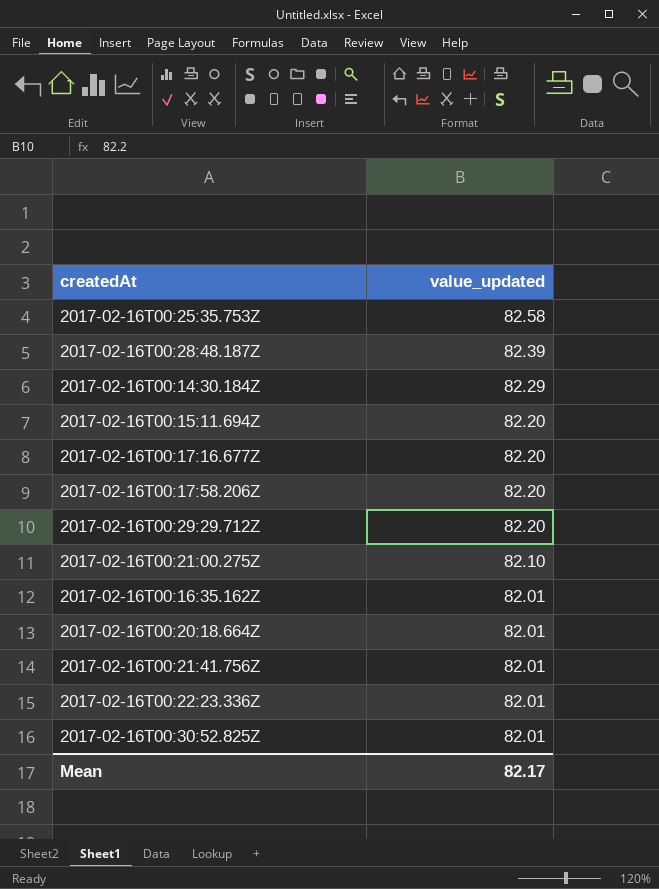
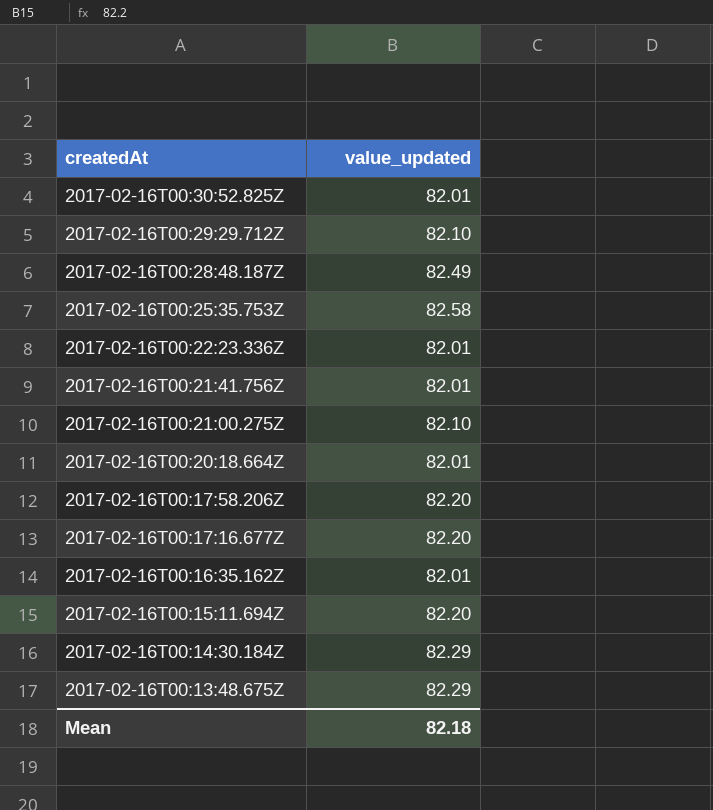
row order: value_updated descending -> createdAt descending
2017-02-16T00:29:29.712Z | value_updated: 82.20 -> 82.10
2017-02-16T00:28:48.187Z | value_updated: 82.39 -> 82.49
row 2017-02-16T00:13:48.675Z: none -> 82.29
Mean | value_updated: 82.17 -> 82.18

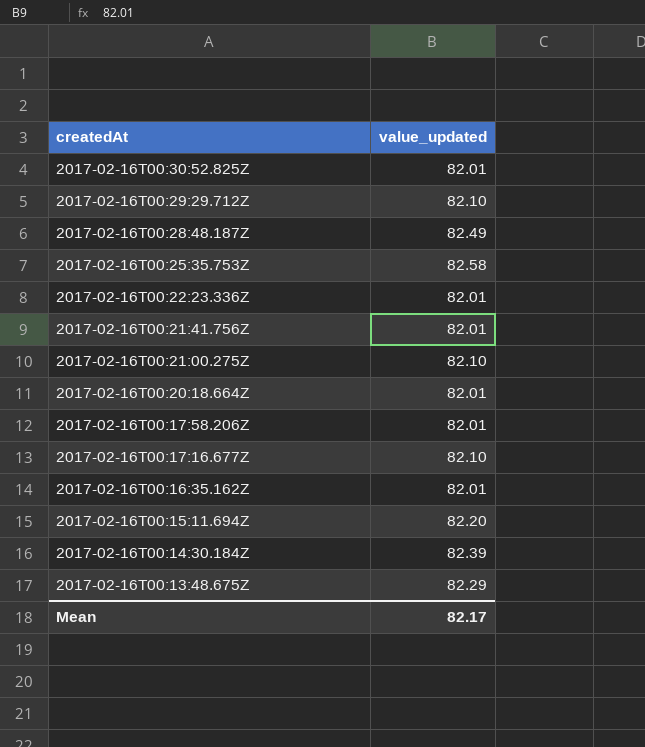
2017-02-16T00:17:58.206Z | value_updated: 82.20 -> 82.01
2017-02-16T00:17:16.677Z | value_updated: 82.20 -> 82.10
2017-02-16T00:14:30.184Z | value_updated: 82.29 -> 82.39
Mean | value_updated: 82.18 -> 82.17

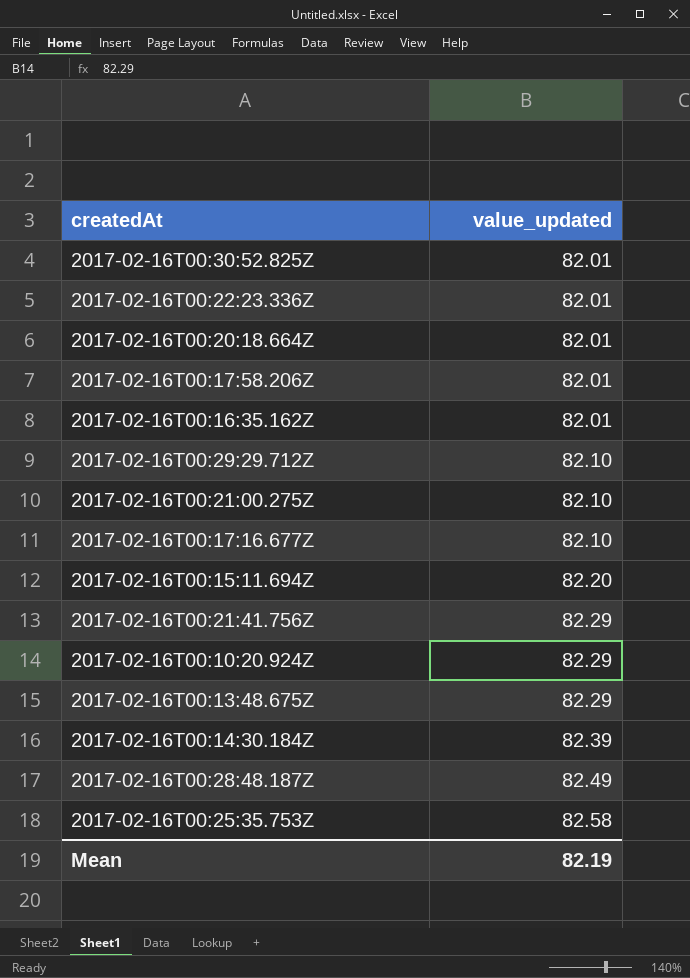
row order: createdAt descending -> value_updated ascending
2017-02-16T00:21:41.756Z | value_updated: 82.01 -> 82.29
row 2017-02-16T00:10:20.924Z: none -> 82.29
Mean | value_updated: 82.17 -> 82.19

